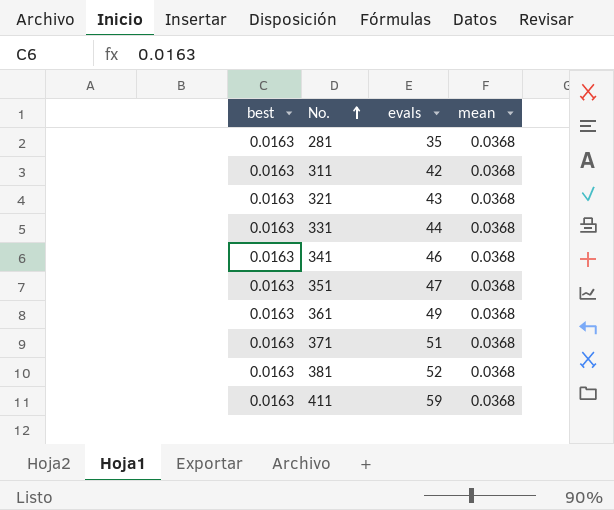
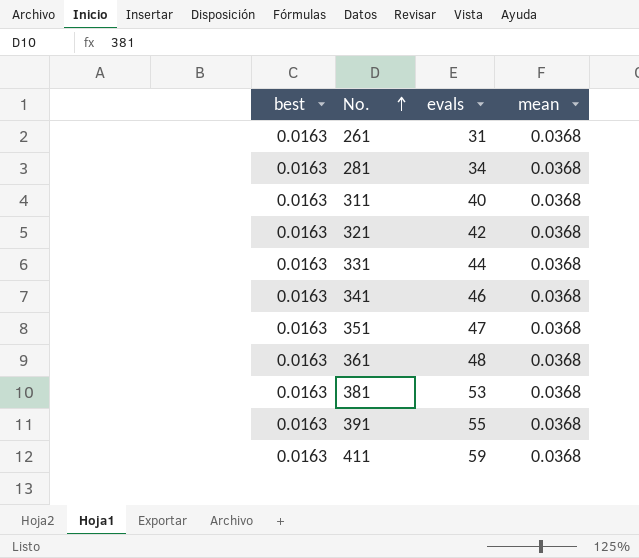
row 371: 0.0163 | 51 | 0.0368 -> none
row 261: none -> 0.0163 | 31 | 0.0368
281 | evals: 35 -> 34
311 | evals: 42 -> 40
321 | evals: 43 -> 42
361 | evals: 49 -> 48
381 | evals: 52 -> 53
row 391: none -> 0.0163 | 55 | 0.0368

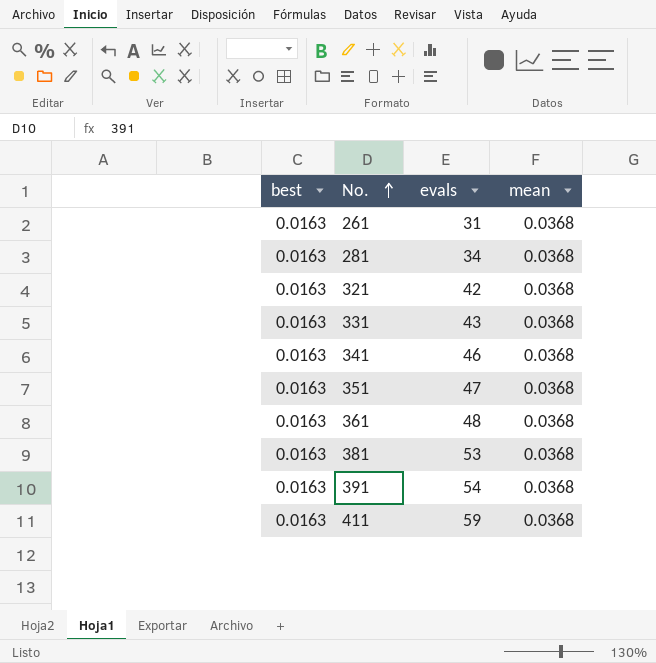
row 311: 0.0163 | 40 | 0.0368 -> none
331 | evals: 44 -> 43
391 | evals: 55 -> 54

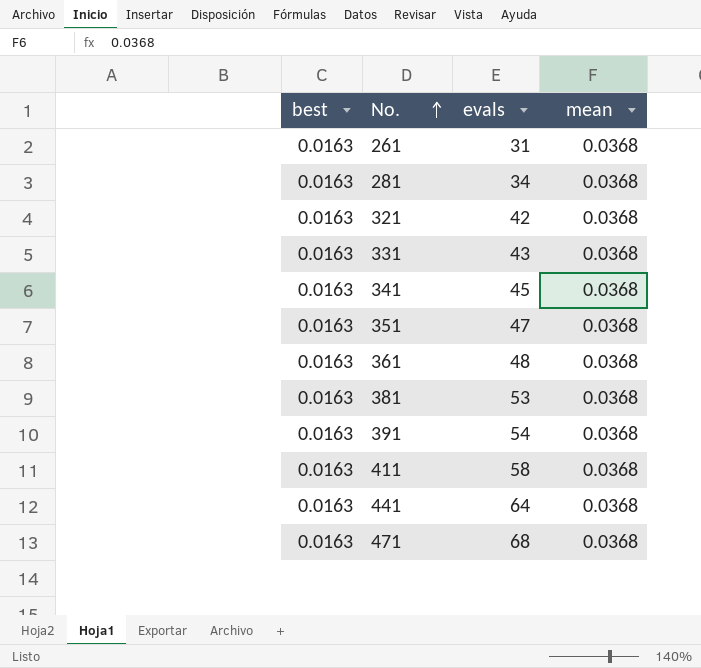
341 | evals: 46 -> 45
411 | evals: 59 -> 58
row 441: none -> 0.0163 | 64 | 0.0368
row 471: none -> 0.0163 | 68 | 0.0368

